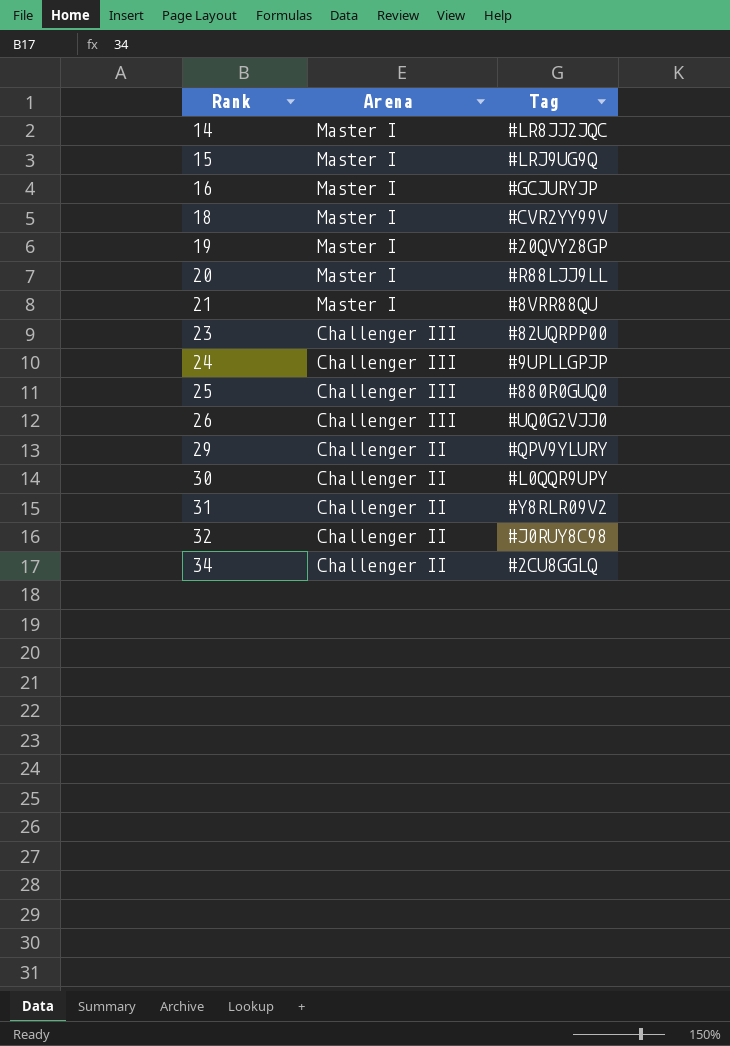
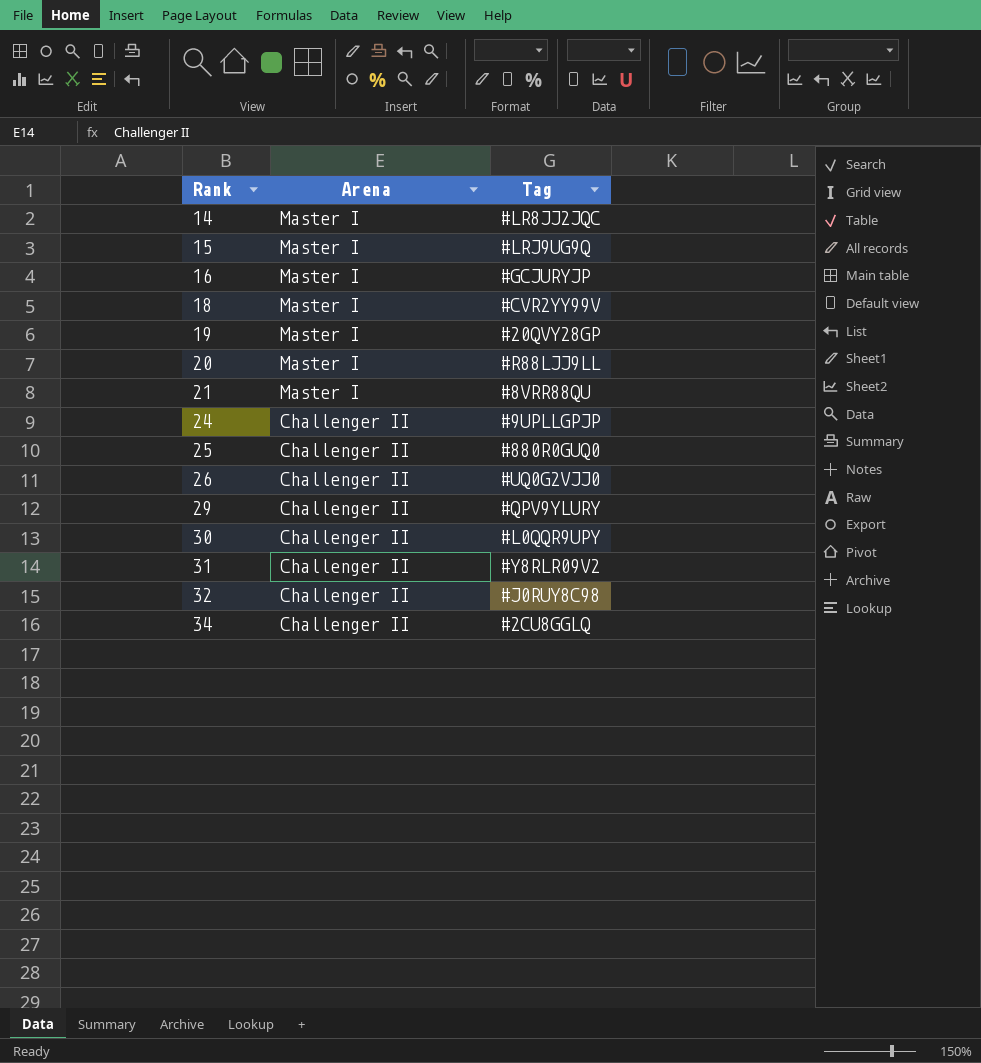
row 23: Challenger III | #82UQRPP00 -> none
24 | Arena: Challenger III -> Challenger II
25 | Arena: Challenger III -> Challenger II
26 | Arena: Challenger III -> Challenger II

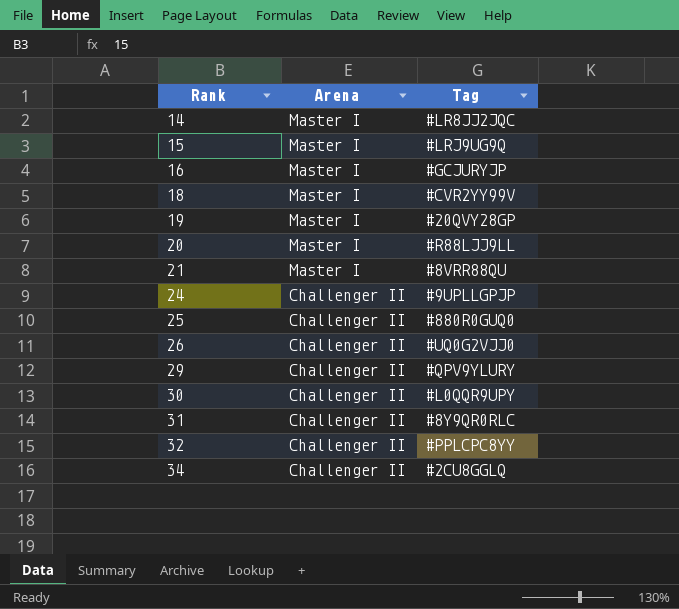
31 | Tag: #Y8RLR09V2 -> #8Y9QR0RLC
32 | Tag: #J0RUY8C98 -> #PPLCPC8YY

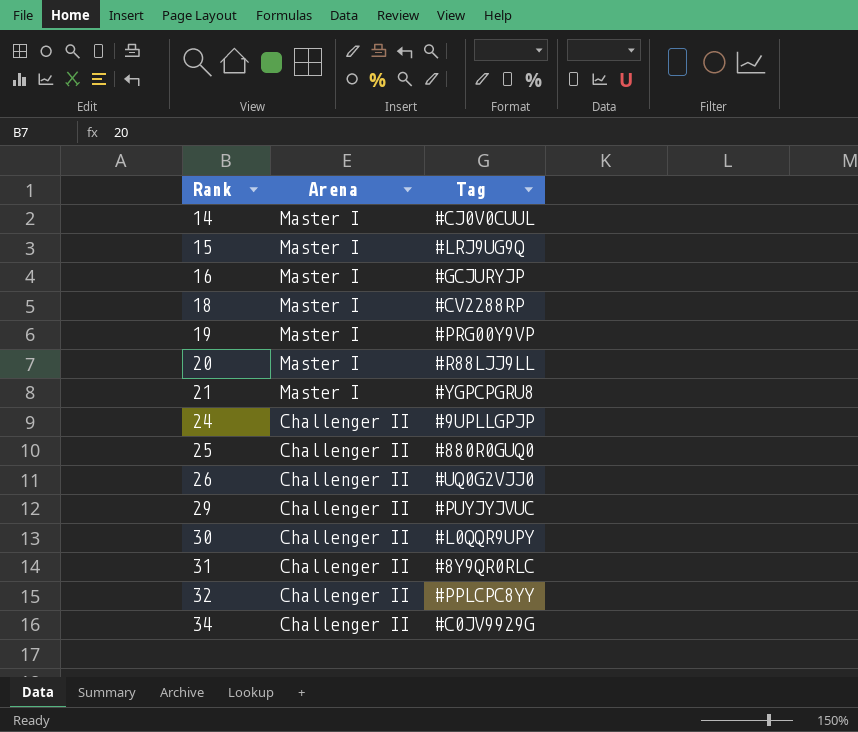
14 | Tag: #LR8JJ2JQC -> #CJ0V0CUUL
18 | Tag: #CVR2YY99V -> #CV2288RP
19 | Tag: #20QVY28GP -> #PRG00Y9VP
21 | Tag: #8VRR88QU -> #YGPCPGRU8
29 | Tag: #QPV9YLURY -> #PUYJYJVUC
34 | Tag: #2CU8GGLQ -> #C0JV9929G

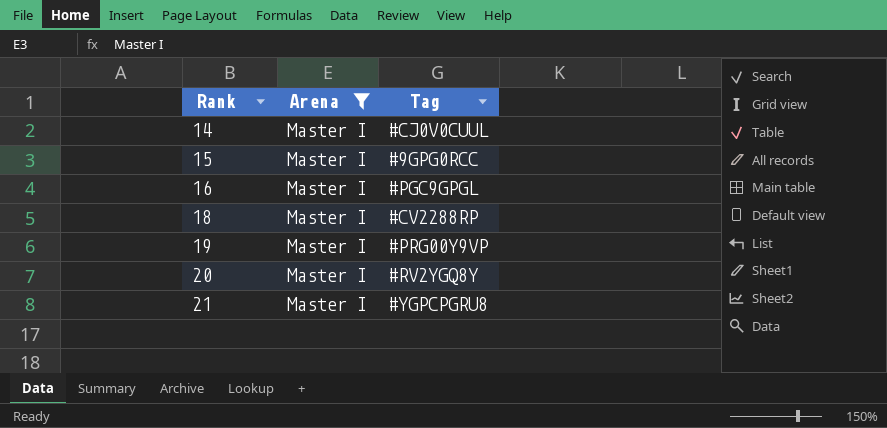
filter: none -> Arena = Master I
15 | Tag: #LRJ9UG9Q -> #9GPG0RCC
16 | Tag: #GCJURYJP -> #PGC9GPGL
20 | Tag: #R88LJJ9LL -> #RV2YGQ8Y

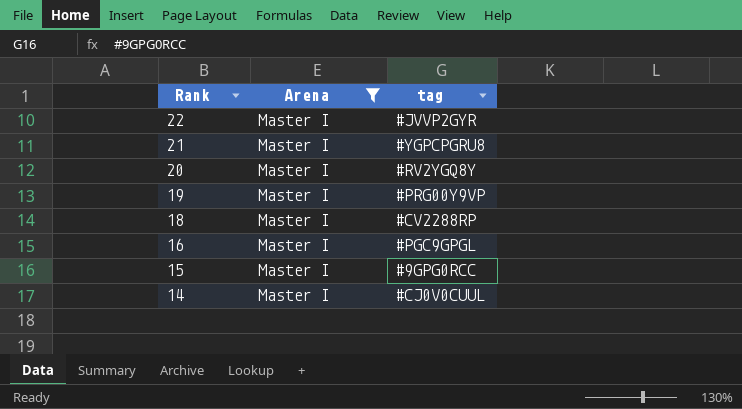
row order: Rank ascending -> Rank descending
column name: Tag -> tag
row 22: none -> Master I | #JVVP2GYR

